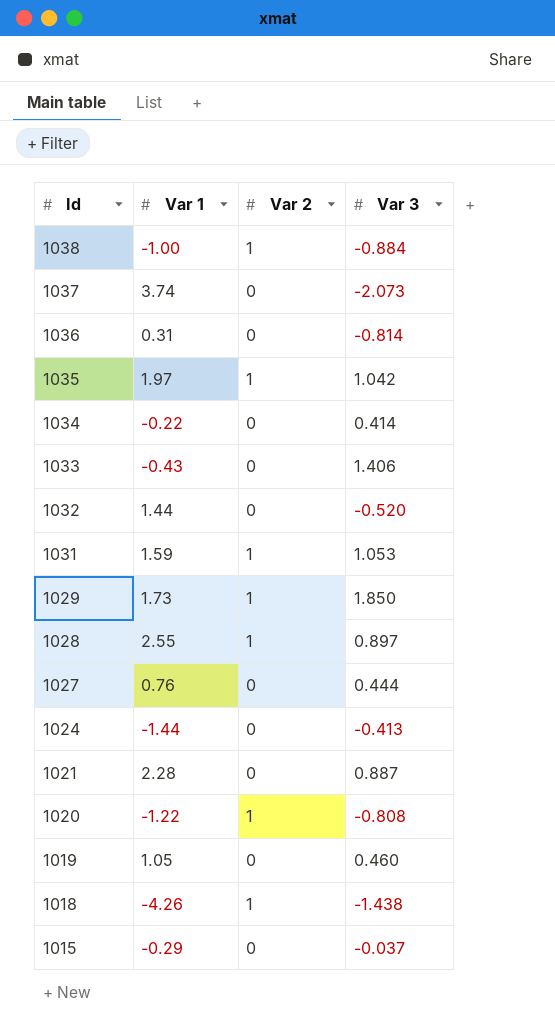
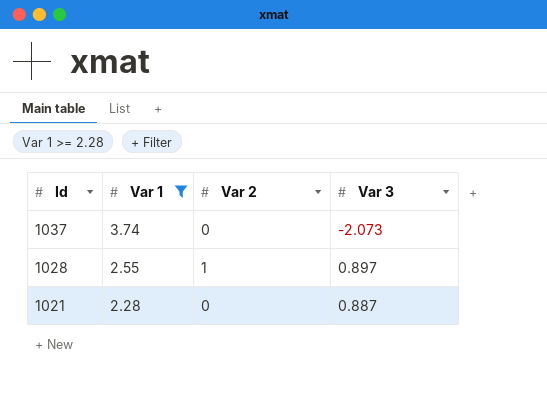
filter: none -> Var 1 >= 2.28

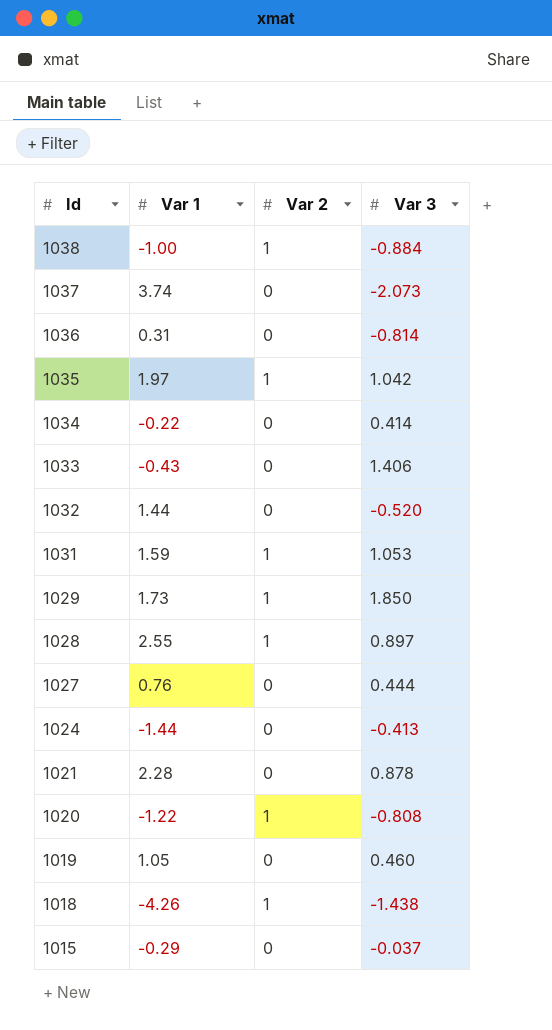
filter: Var 1 >= 2.28 -> none
1021 | Var 3: 0.887 -> 0.878

